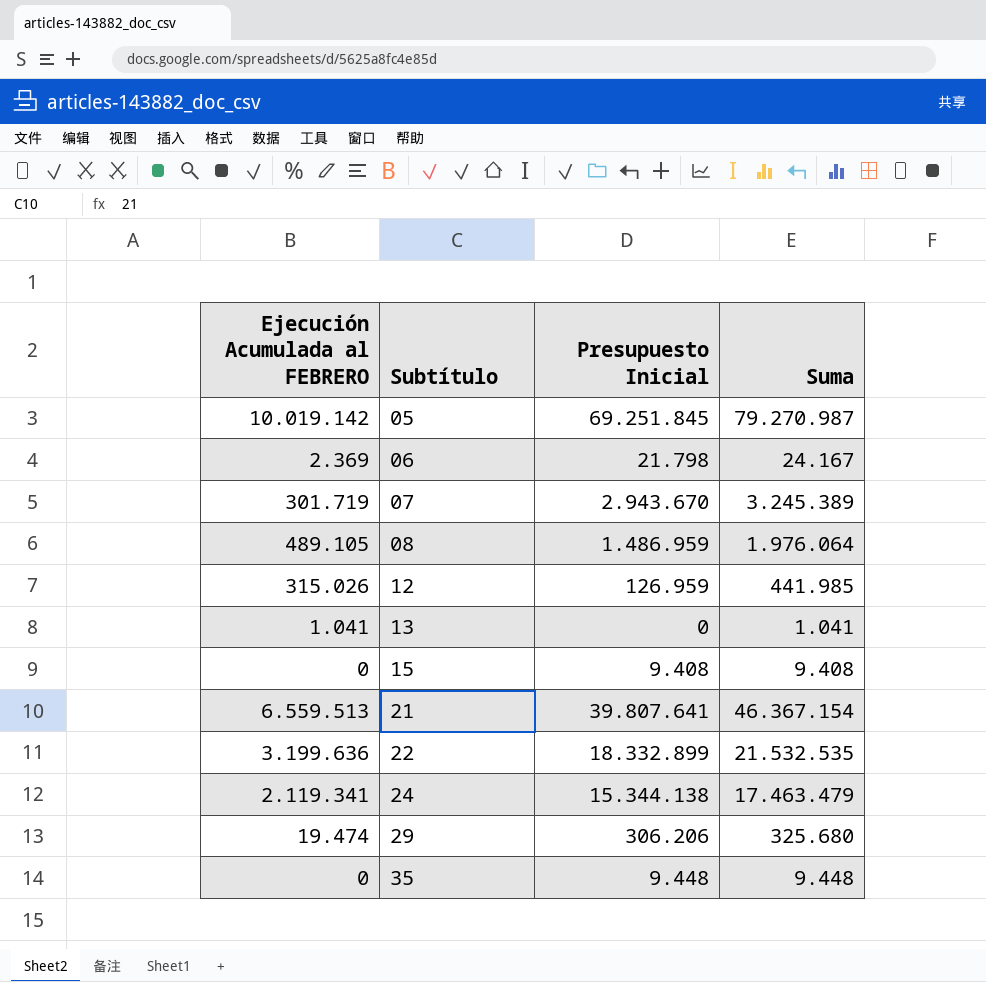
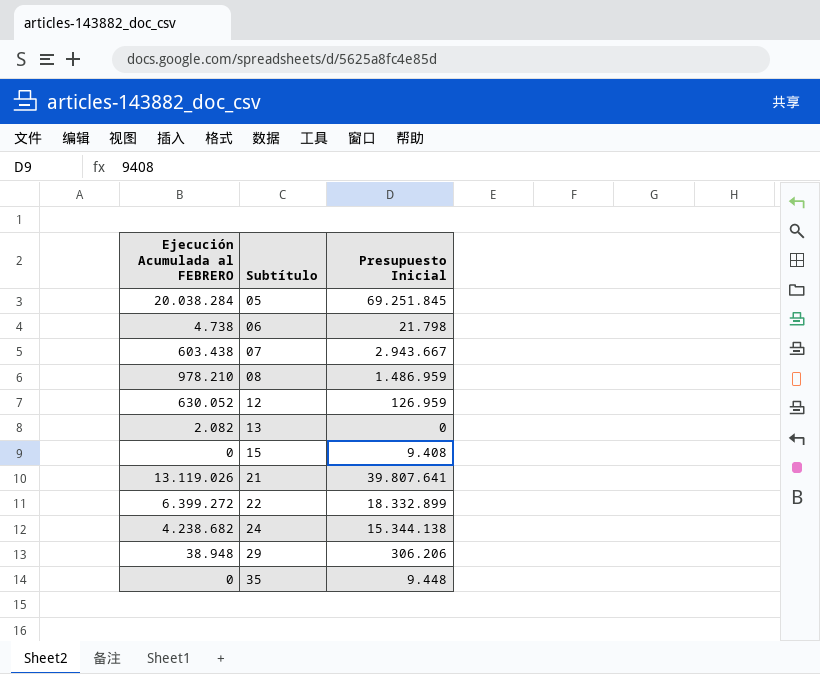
column Suma | formula: [Ejecución Acumulada al FEBRERO] + [Presupuesto Inicial] -> none
05 | Ejecución Acumulada al FEBRERO: 10.019.142 -> 20.038.284
06 | Ejecución Acumulada al FEBRERO: 2.369 -> 4.738
07 | Ejecución Acumulada al FEBRERO: 301.719 -> 603.438
07 | Presupuesto Inicial: 2.943.670 -> 2.943.667
08 | Ejecución Acumulada al FEBRERO: 489.105 -> 978.210
12 | Ejecución Acumulada al FEBRERO: 315.026 -> 630.052
13 | Ejecución Acumulada al FEBRERO: 1.041 -> 2.082
21 | Ejecución Acumulada al FEBRERO: 6.559.513 -> 13.119.026
22 | Ejecución Acumulada al FEBRERO: 3.199.636 -> 6.399.272
24 | Ejecución Acumulada al FEBRERO: 2.119.341 -> 4.238.682
29 | Ejecución Acumulada al FEBRERO: 19.474 -> 38.948

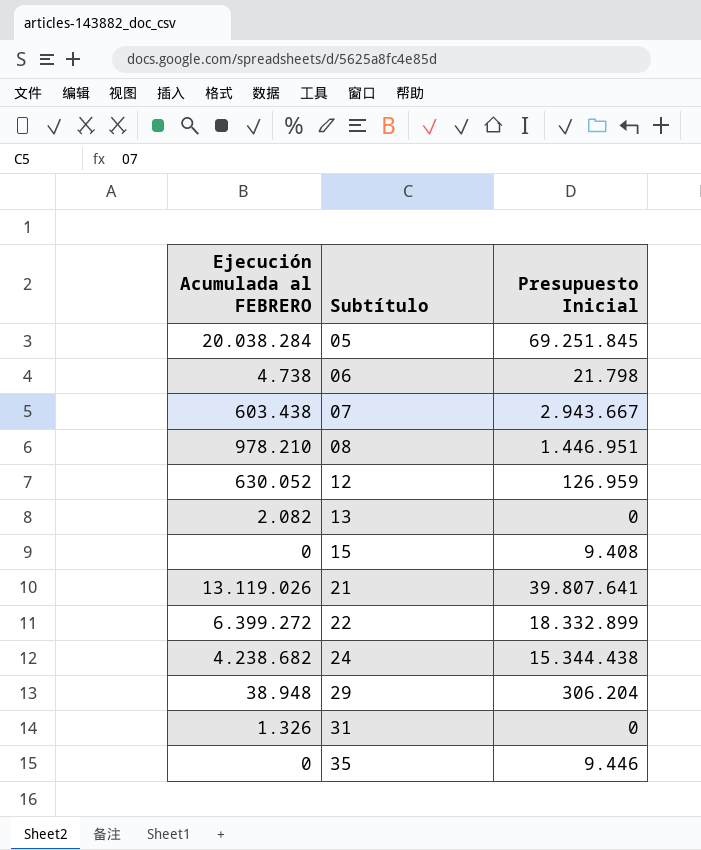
08 | Presupuesto Inicial: 1.486.959 -> 1.446.951
24 | Presupuesto Inicial: 15.344.138 -> 15.344.438
29 | Presupuesto Inicial: 306.206 -> 306.204
row 31: none -> 1.326 | 0
35 | Presupuesto Inicial: 9.448 -> 9.446

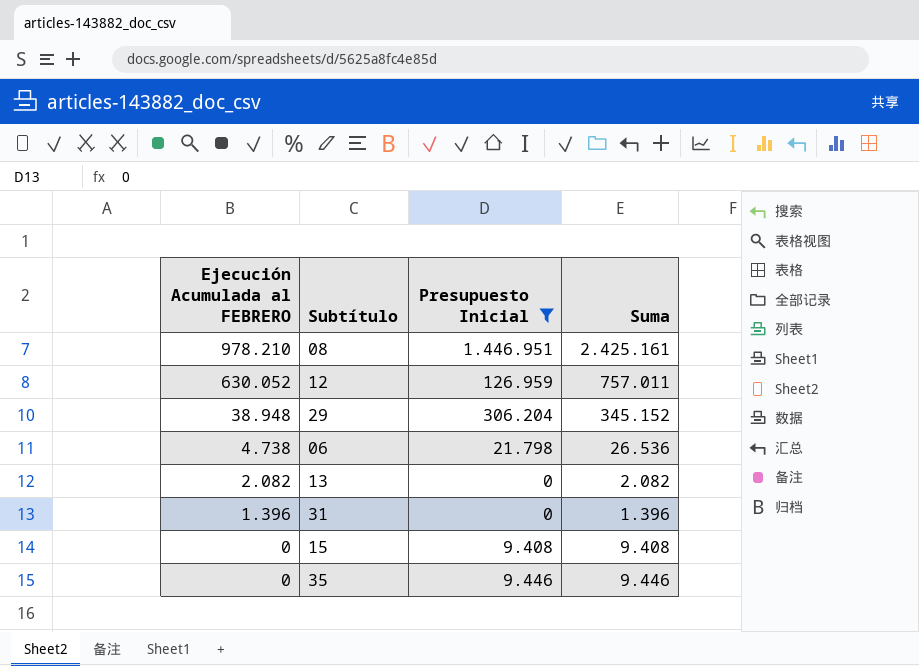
filter: none -> Presupuesto Inicial <= 1.446.951
row order: Subtítulo ascending -> Ejecución Acumulada al FEBRERO descending
column Suma | formula: none -> [Ejecución Acumulada al FEBRERO] + [Presupuesto Inicial]
31 | Ejecución Acumulada al FEBRERO: 1.326 -> 1.396

